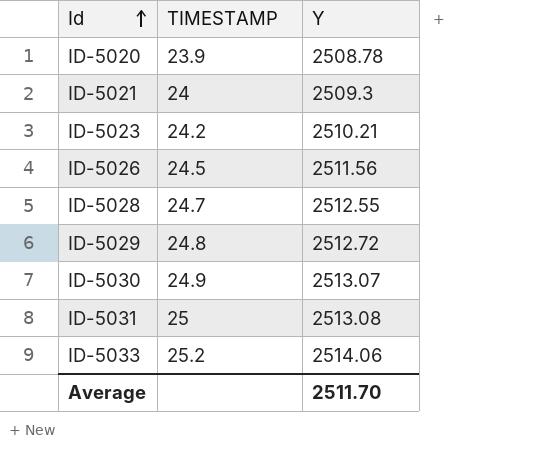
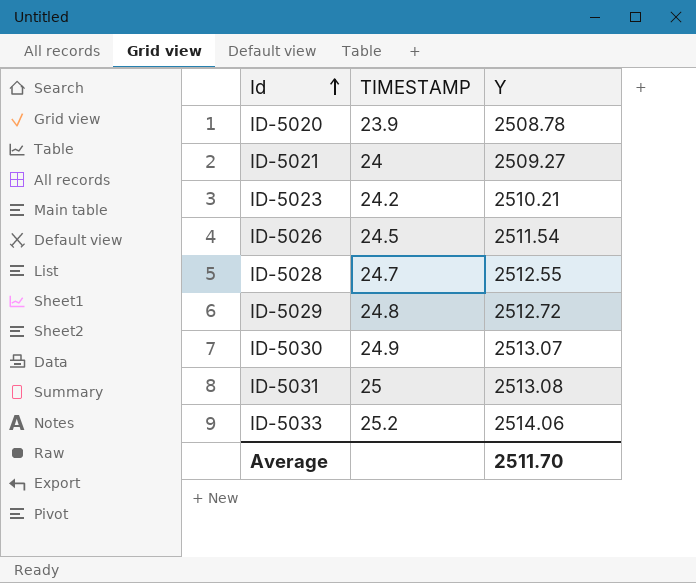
ID-5021 | Y: 2509.3 -> 2509.27
ID-5026 | Y: 2511.56 -> 2511.54

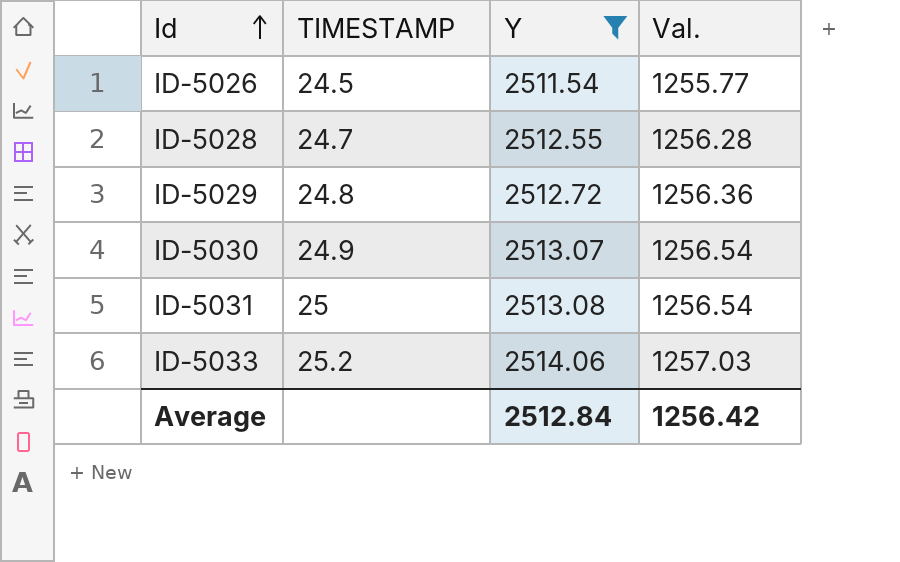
filter: none -> Y >= 2511.54
column Val. | formula: none -> [Y] * 0.5
Average | Y: 2511.70 -> 2512.84

